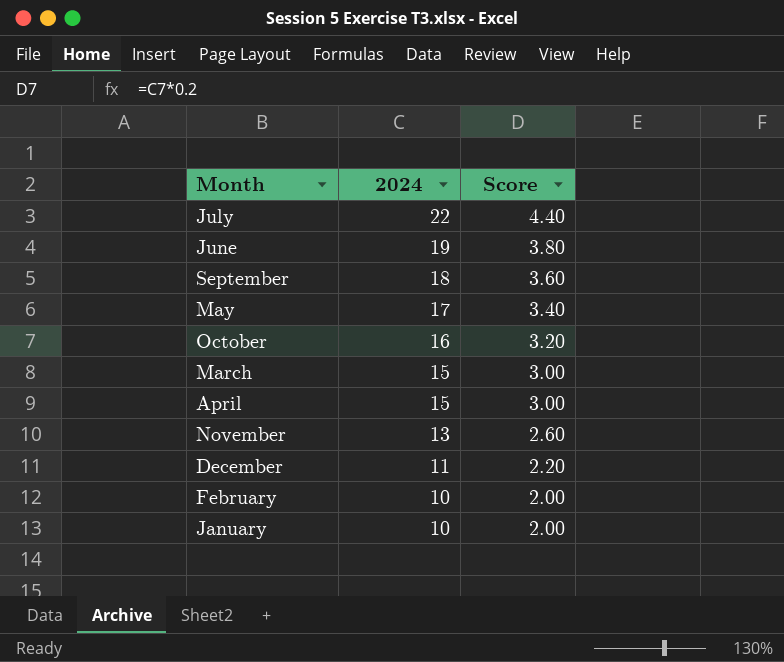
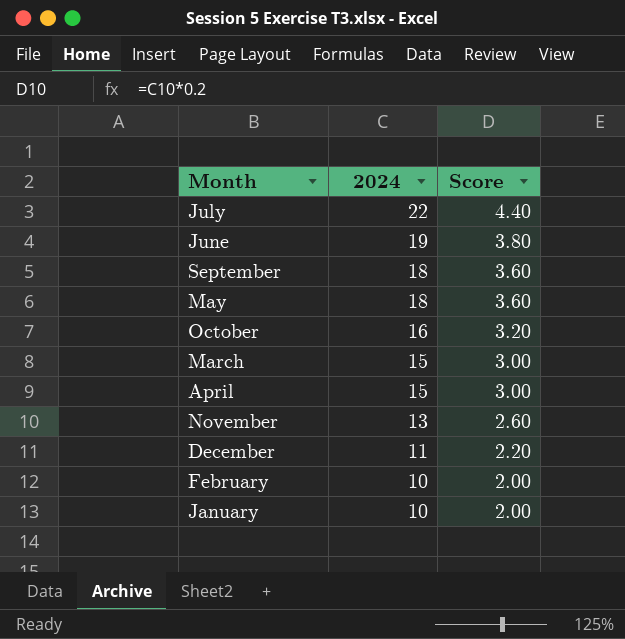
May | 2024: 17 -> 18
May | Score: 3.40 -> 3.60

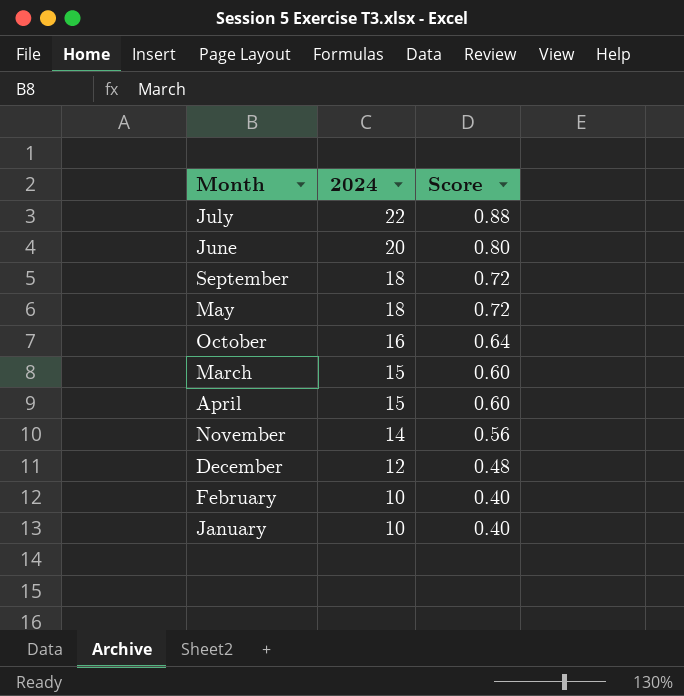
column Score | formula: [2024] * 0.2 -> [2024] * 0.04
June | 2024: 19 -> 20
November | 2024: 13 -> 14
December | 2024: 11 -> 12

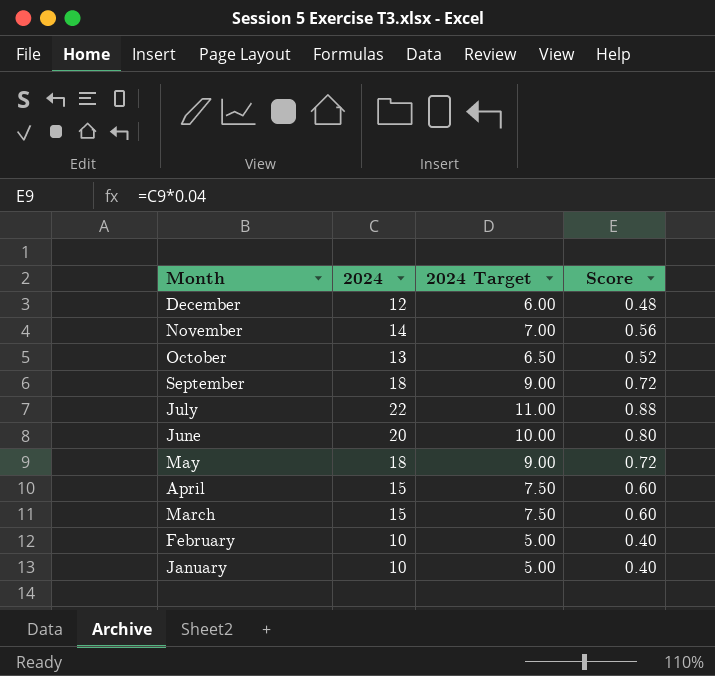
row order: 2024 descending -> Month descending
column 2024 Target | formula: none -> [2024] * 0.5
October | 2024: 16 -> 13
October | Score: 0.64 -> 0.52

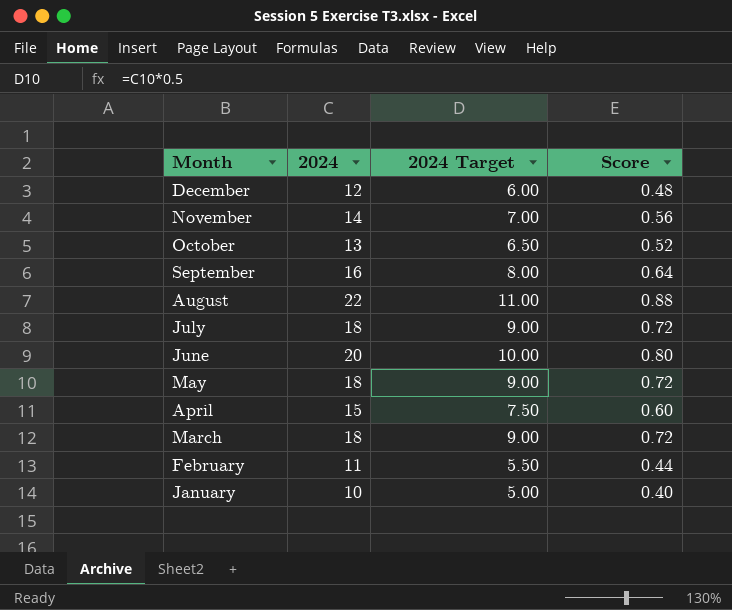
September | 2024: 18 -> 16
September | 2024 Target: 9.00 -> 8.00
September | Score: 0.72 -> 0.64
row August: none -> 22 | 11.00 | 0.88
July | 2024: 22 -> 18
July | 2024 Target: 11.00 -> 9.00
July | Score: 0.88 -> 0.72
March | 2024: 15 -> 18
March | 2024 Target: 7.50 -> 9.00
March | Score: 0.60 -> 0.72
February | 2024: 10 -> 11
February | 2024 Target: 5.00 -> 5.50
February | Score: 0.40 -> 0.44

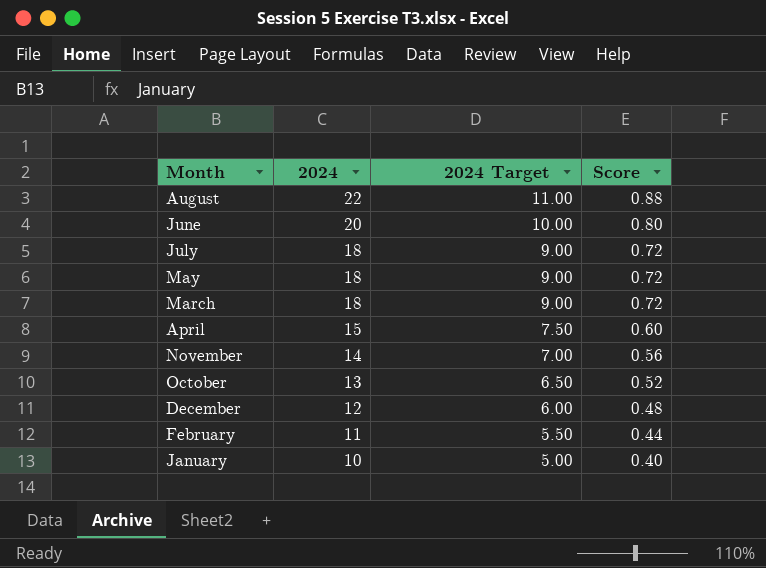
row order: Month descending -> 2024 descending
row September: 16 | 8.00 | 0.64 -> none

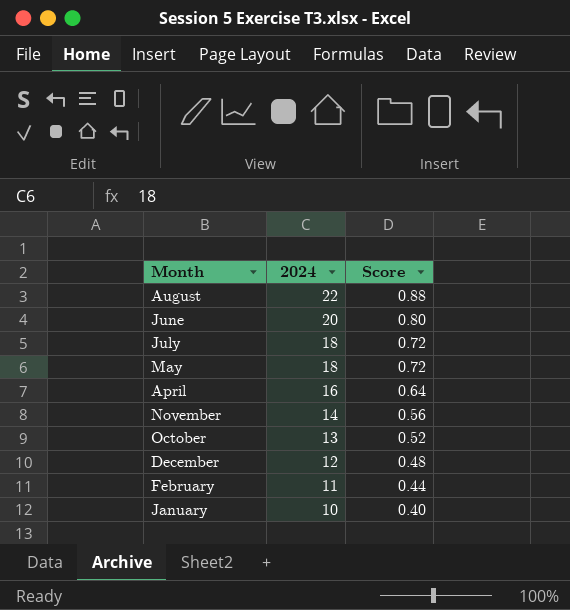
column 2024 Target | formula: [2024] * 0.5 -> none
row March: 18 | 9.00 | 0.72 -> none
April | 2024: 15 -> 16
April | Score: 0.60 -> 0.64

